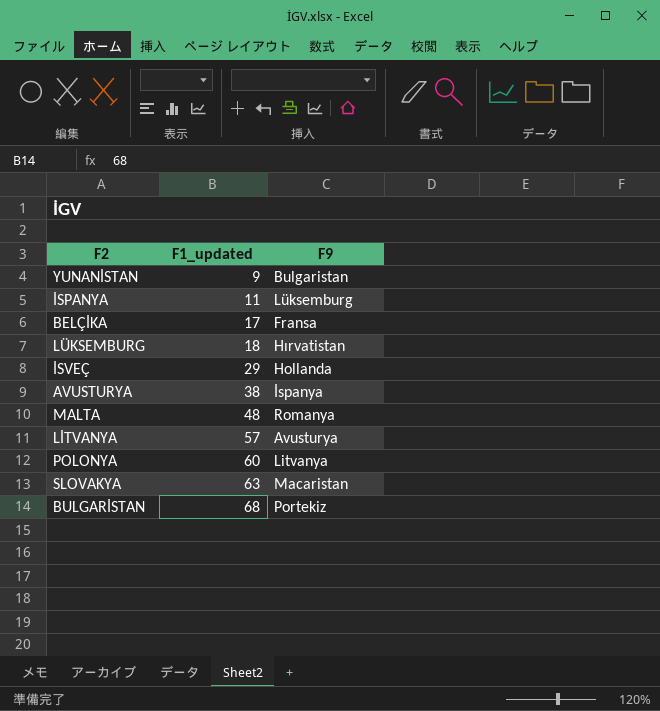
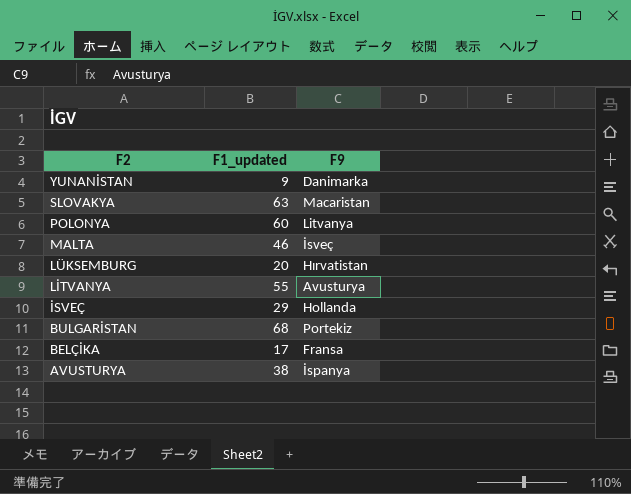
row order: F1_updated ascending -> F2 descending
row İSPANYA: 11 | Lüksemburg -> none
YUNANİSTAN | F9: Bulgaristan -> Danimarka
MALTA | F1_updated: 48 -> 46
MALTA | F9: Romanya -> İsveç
LÜKSEMBURG | F1_updated: 18 -> 20
LİTVANYA | F1_updated: 57 -> 55

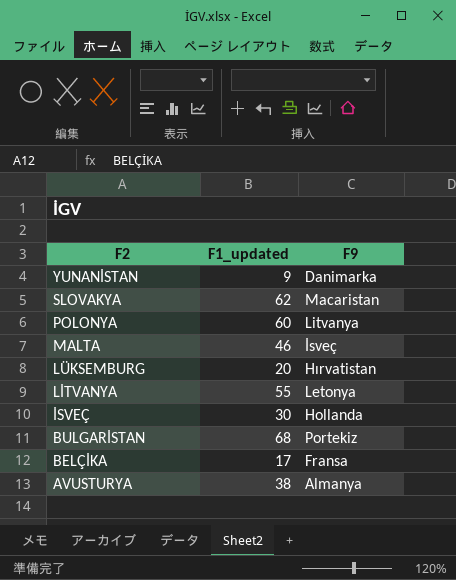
SLOVAKYA | F1_updated: 63 -> 62
LİTVANYA | F9: Avusturya -> Letonya
İSVEÇ | F1_updated: 29 -> 30
AVUSTURYA | F9: İspanya -> Almanya

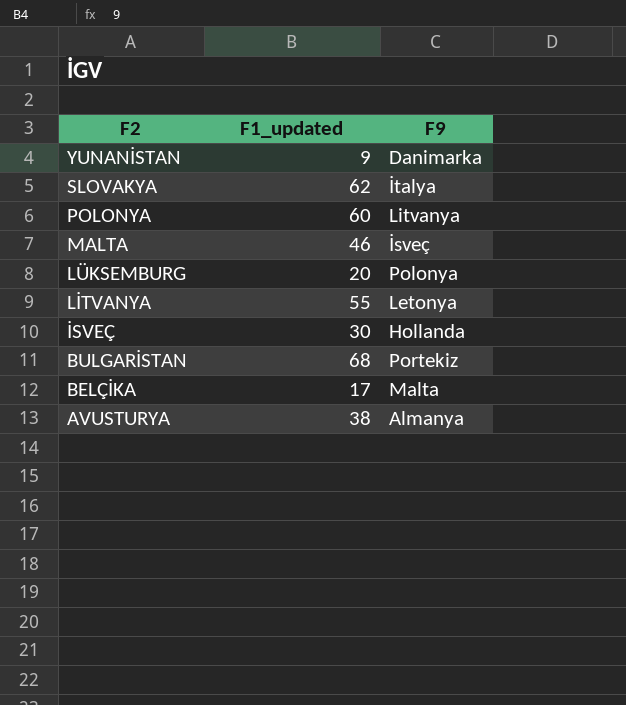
SLOVAKYA | F9: Macaristan -> İtalya
LÜKSEMBURG | F9: Hırvatistan -> Polonya
BELÇİKA | F9: Fransa -> Malta

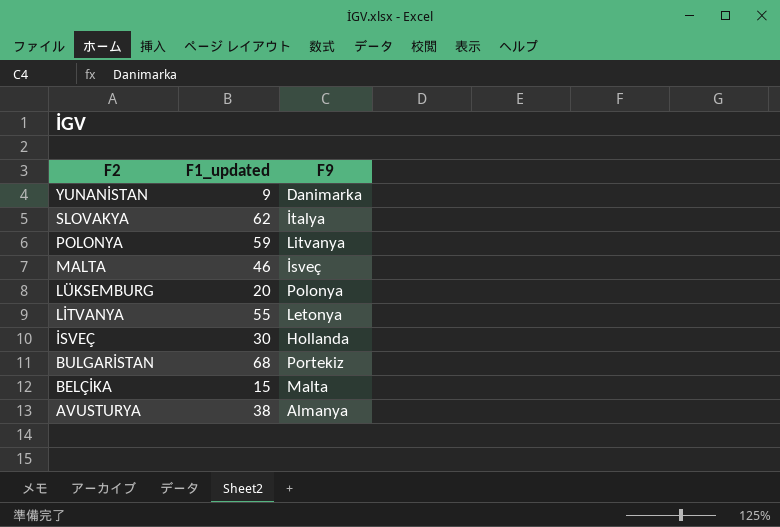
POLONYA | F1_updated: 60 -> 59
BELÇİKA | F1_updated: 17 -> 15

